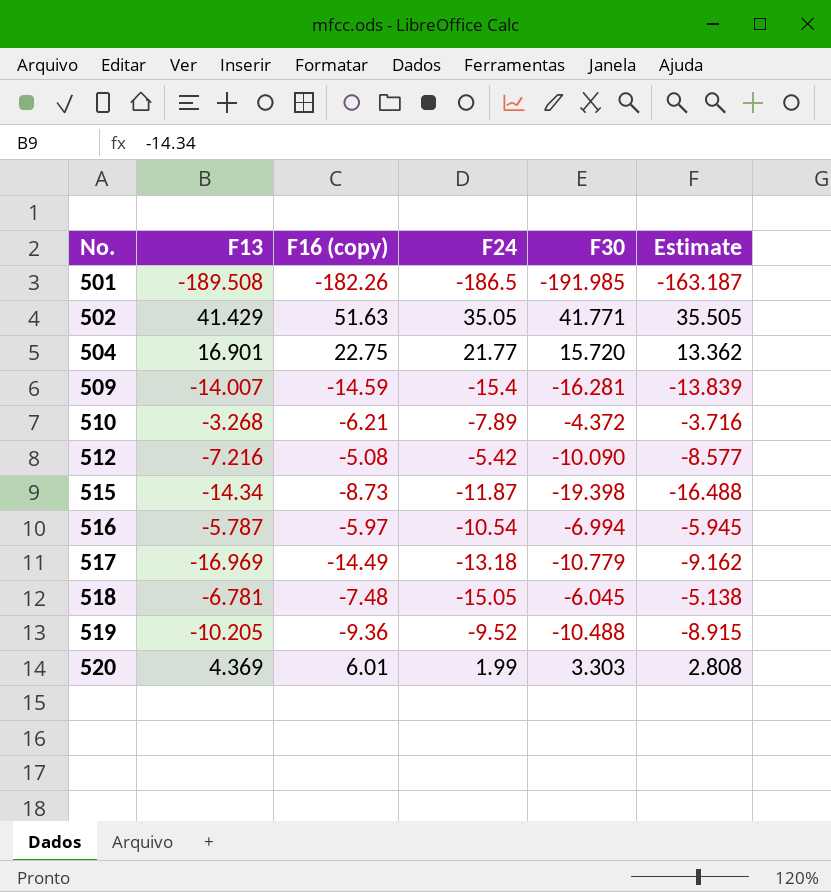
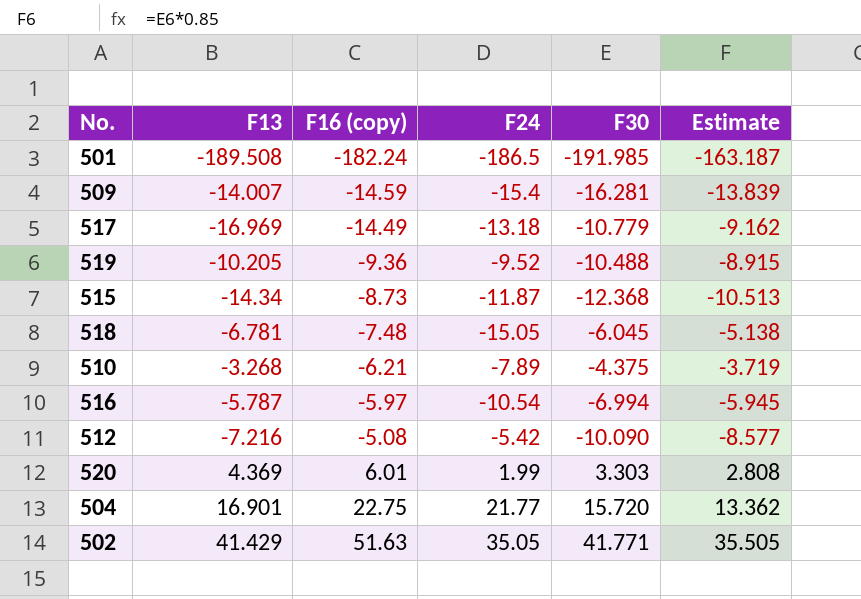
row order: No. ascending -> F16 (copy) ascending
501 | F16 (copy): -182.26 -> -182.24
515 | F30: -19.398 -> -12.368
515 | Estimate: -16.488 -> -10.513
510 | F30: -4.372 -> -4.375
510 | Estimate: -3.716 -> -3.719

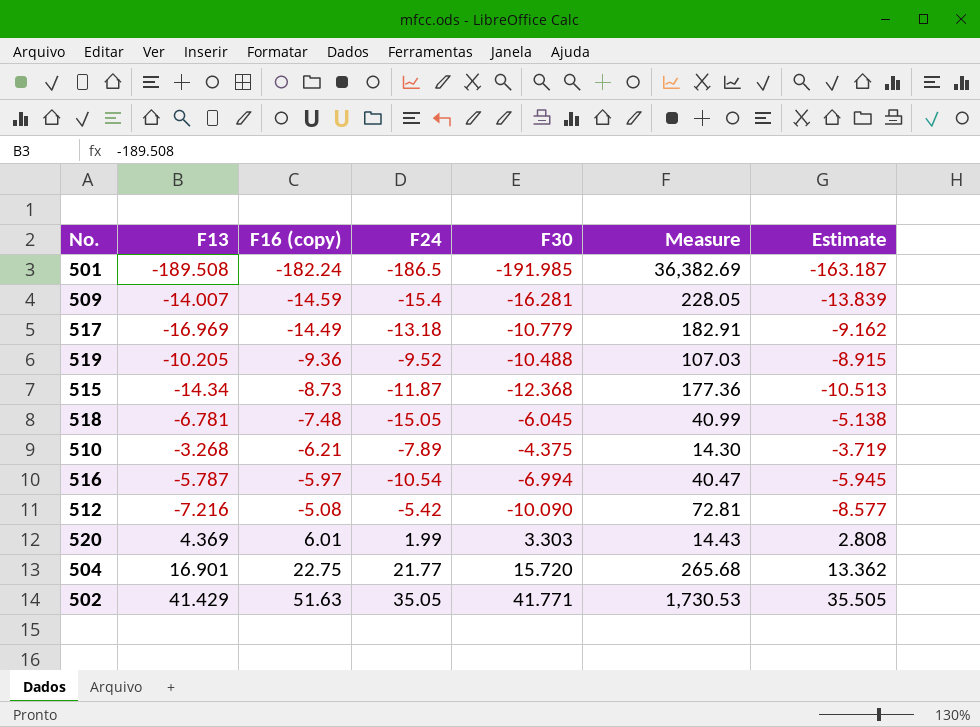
column Measure | formula: none -> [F13] * [F30]

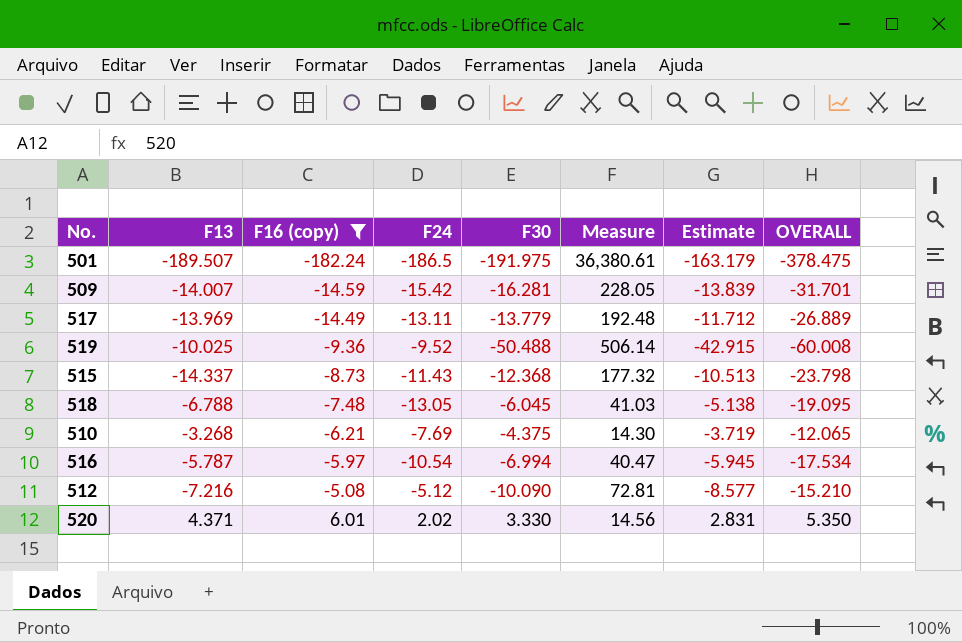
filter: none -> F16 (copy) <= 6.01
column OVERALL | formula: none -> [F24] + [F30]
501 | F13: -189.508 -> -189.507
501 | F30: -191.985 -> -191.975
501 | Measure: 36,382.69 -> 36,380.61
501 | Estimate: -163.187 -> -163.179
509 | F24: -15.4 -> -15.42
517 | F13: -16.969 -> -13.969
517 | F24: -13.18 -> -13.11
517 | F30: -10.779 -> -13.779
517 | Measure: 182.91 -> 192.48
517 | Estimate: -9.162 -> -11.712
519 | F13: -10.205 -> -10.025
519 | F30: -10.488 -> -50.488
519 | Measure: 107.03 -> 506.14
519 | Estimate: -8.915 -> -42.915
515 | F13: -14.34 -> -14.337
515 | F24: -11.87 -> -11.43
515 | Measure: 177.36 -> 177.32
518 | F13: -6.781 -> -6.788
518 | F24: -15.05 -> -13.05
518 | Measure: 40.99 -> 41.03
510 | F24: -7.89 -> -7.69
512 | F24: -5.42 -> -5.12
520 | F13: 4.369 -> 4.371
520 | F24: 1.99 -> 2.02
520 | F30: 3.303 -> 3.330
520 | Measure: 14.43 -> 14.56
520 | Estimate: 2.808 -> 2.831

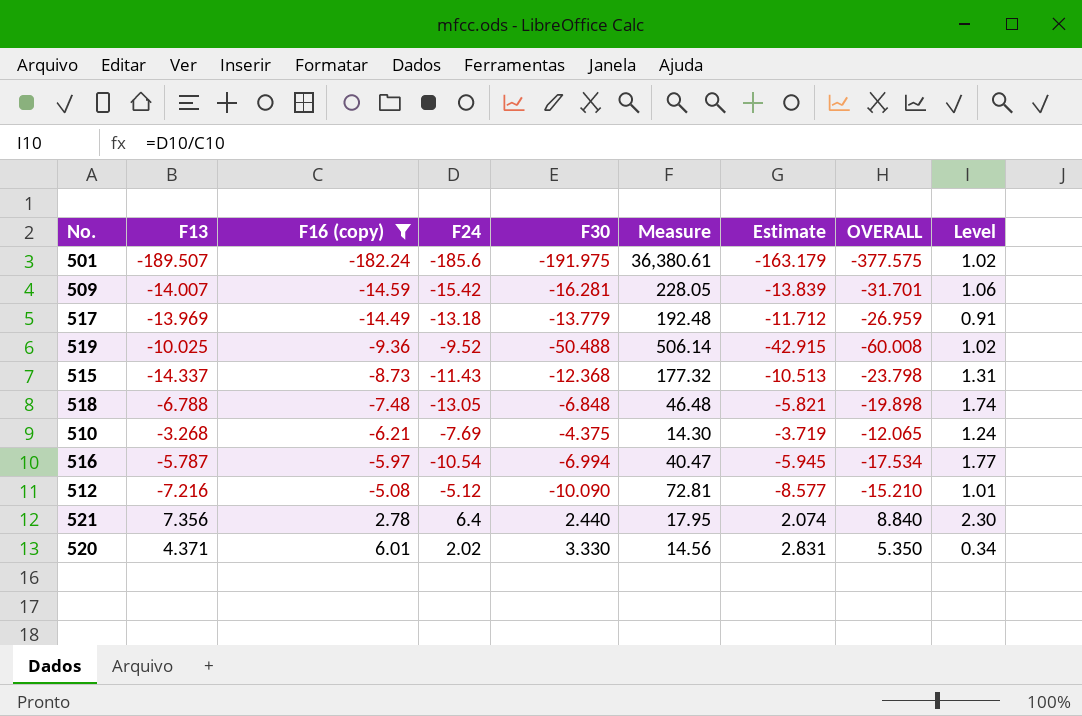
column Level | formula: none -> [F24] / [F16 (copy)]
501 | F24: -186.5 -> -185.6
501 | OVERALL: -378.475 -> -377.575
517 | F24: -13.11 -> -13.18
517 | OVERALL: -26.889 -> -26.959
518 | F30: -6.045 -> -6.848
518 | Measure: 41.03 -> 46.48
518 | Estimate: -5.138 -> -5.821
518 | OVERALL: -19.095 -> -19.898
row 521: none -> 7.356 | 2.78 | 6.4 | 2.440 | 17.95 | 2.074 | 8.840 | 2.30

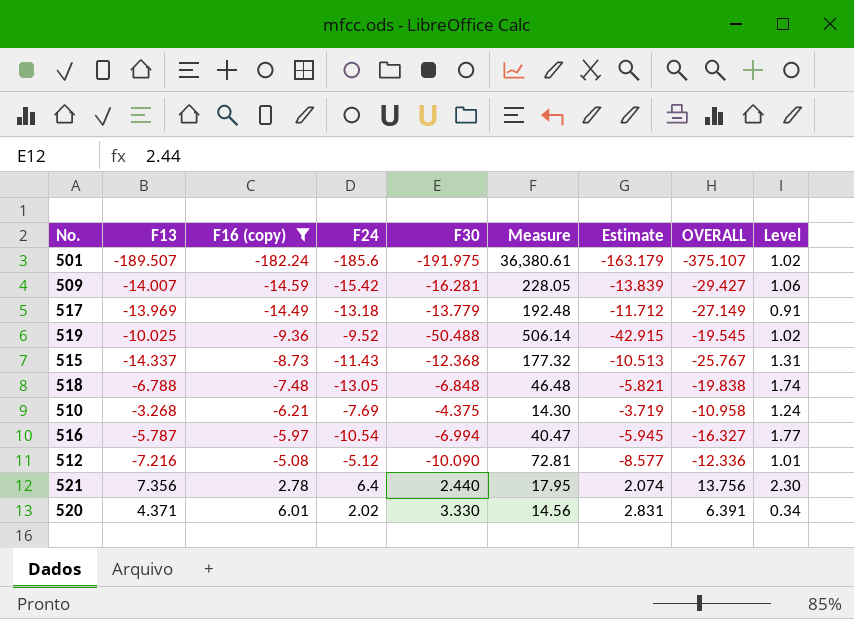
column OVERALL | formula: [F24] + [F30] -> [F13] + [F24]

